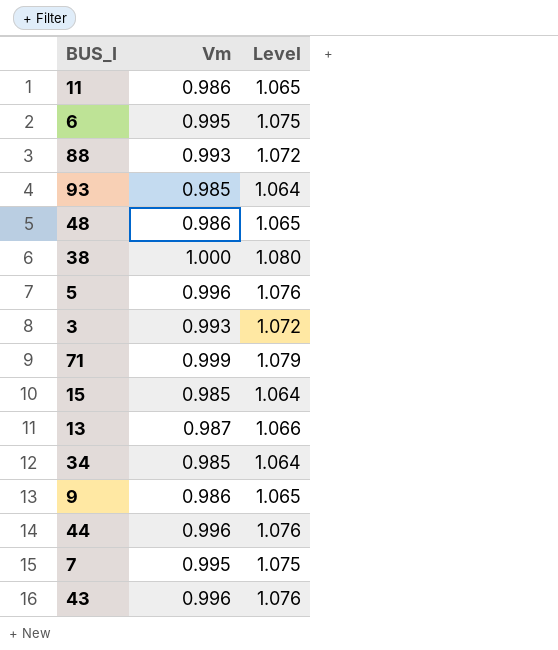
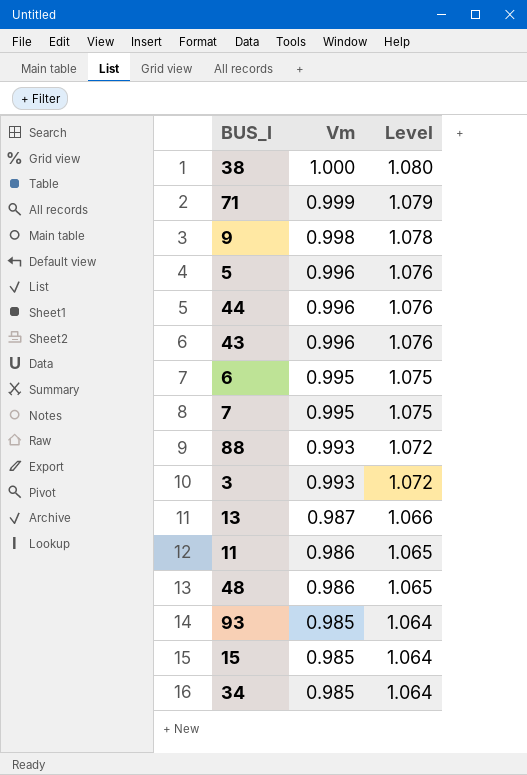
row order: none -> Vm descending
9 | Vm: 0.986 -> 0.998
9 | Level: 1.065 -> 1.078

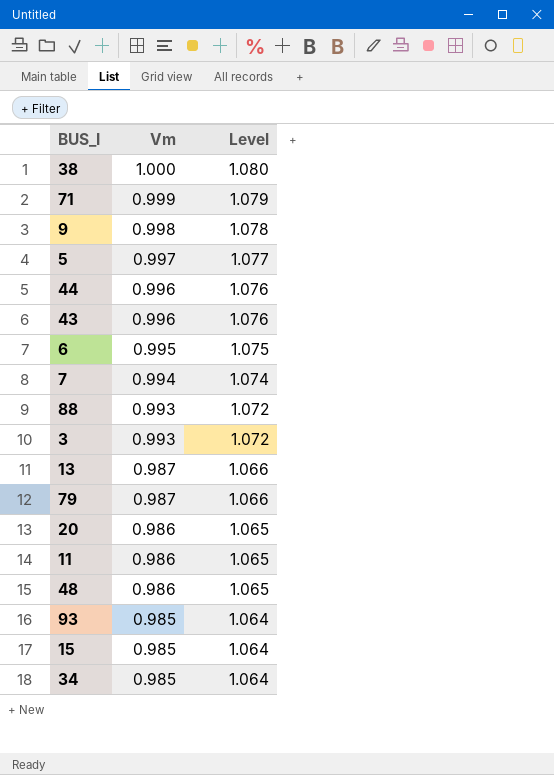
5 | Vm: 0.996 -> 0.997
5 | Level: 1.076 -> 1.077
7 | Vm: 0.995 -> 0.994
7 | Level: 1.075 -> 1.074
row 79: none -> 0.987 | 1.066
row 20: none -> 0.986 | 1.065

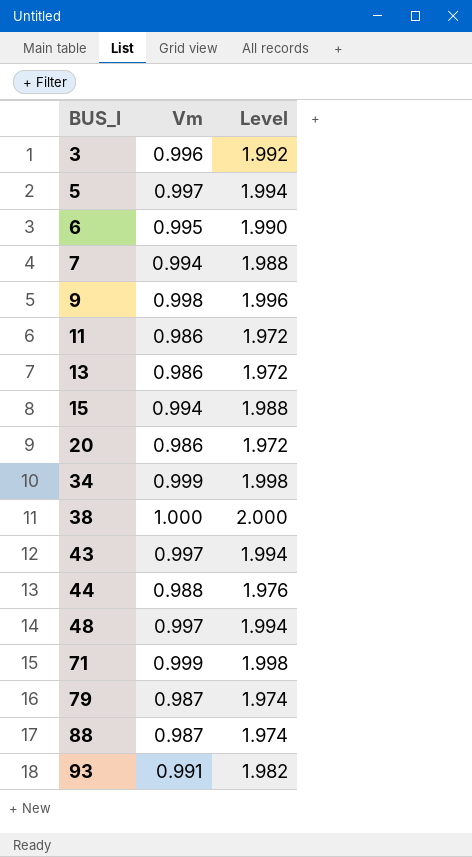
row order: Vm descending -> BUS_I ascending
column Level | formula: [Vm] * 1.08 -> [Vm] * 2
3 | Vm: 0.993 -> 0.996
13 | Vm: 0.987 -> 0.986
15 | Vm: 0.985 -> 0.994
34 | Vm: 0.985 -> 0.999
43 | Vm: 0.996 -> 0.997
44 | Vm: 0.996 -> 0.988
48 | Vm: 0.986 -> 0.997
88 | Vm: 0.993 -> 0.987
93 | Vm: 0.985 -> 0.991

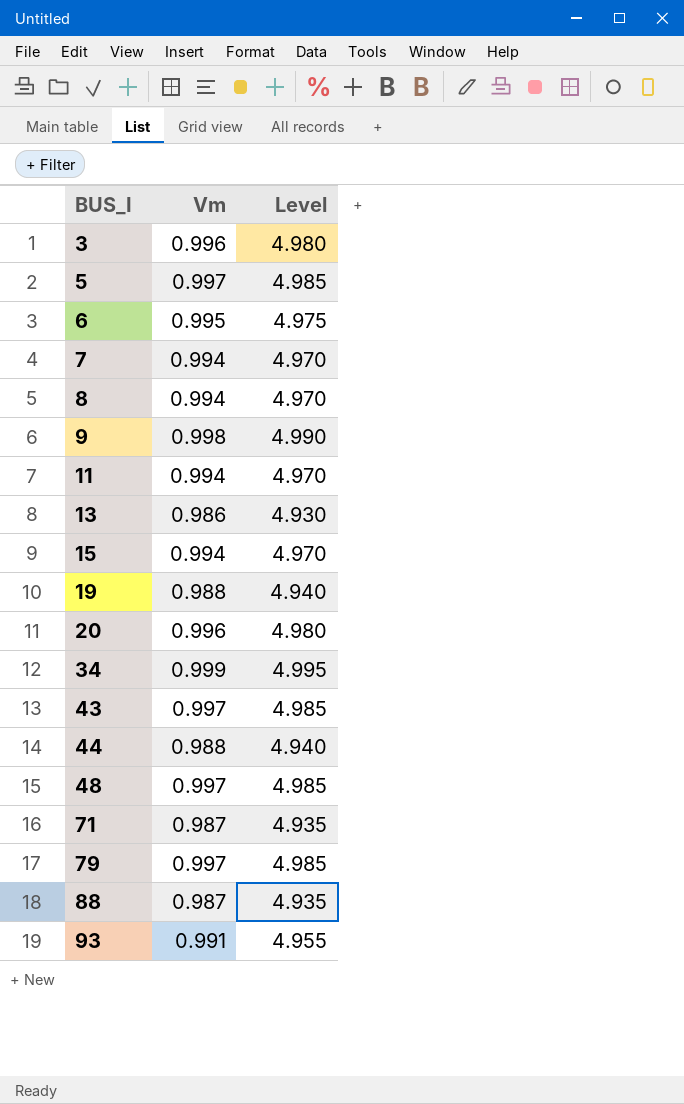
column Level | formula: [Vm] * 2 -> [Vm] * 5
row 38: 1.000 | 2.000 -> none
row 8: none -> 0.994 | 4.970
11 | Vm: 0.986 -> 0.994
row 19: none -> 0.988 | 4.940
20 | Vm: 0.986 -> 0.996
71 | Vm: 0.999 -> 0.987
79 | Vm: 0.987 -> 0.997

